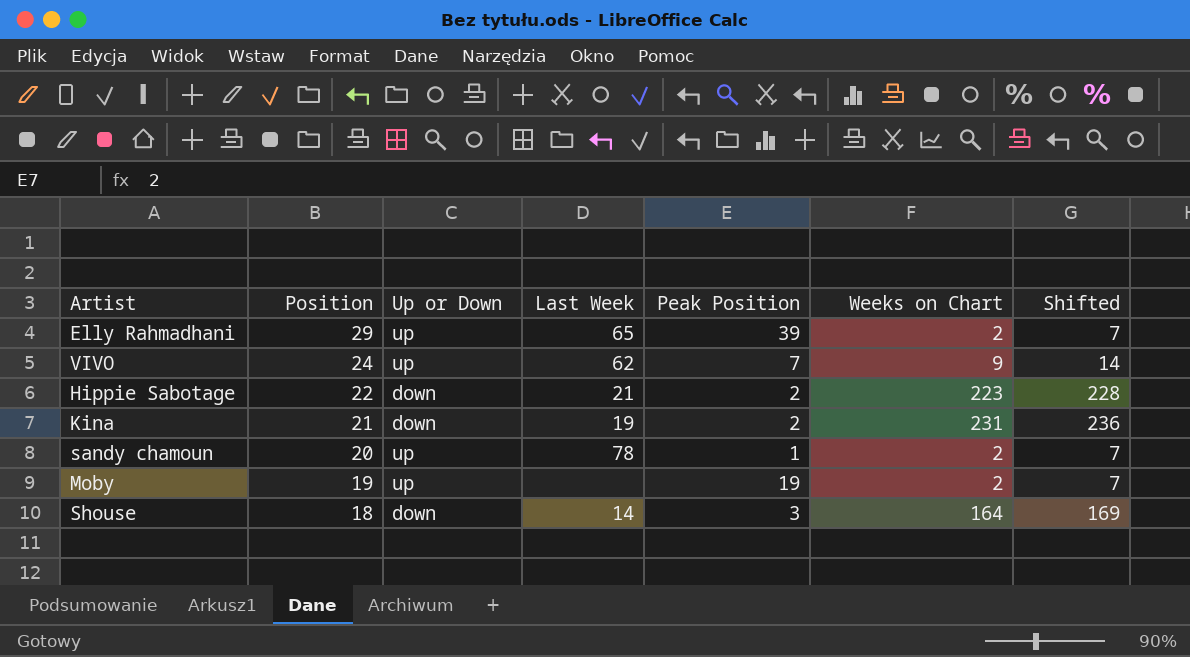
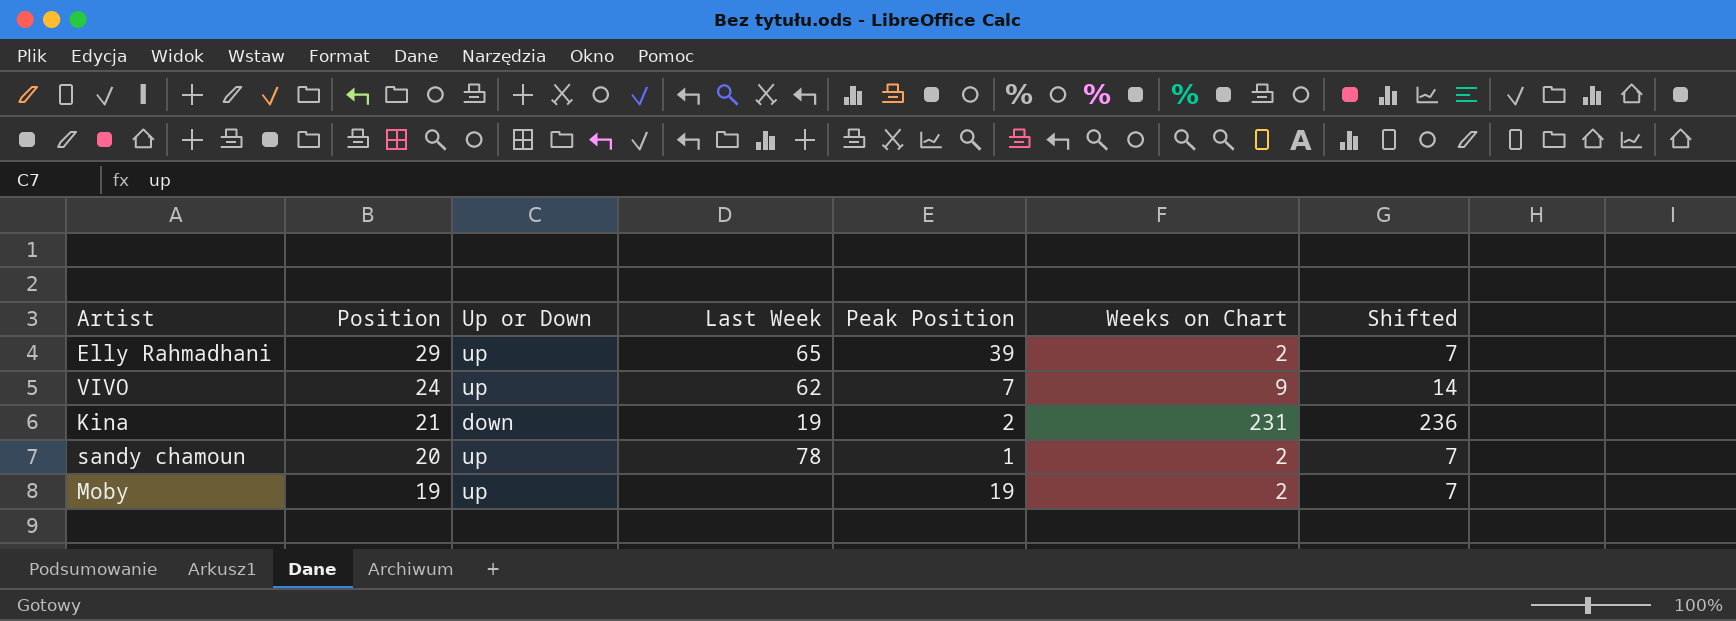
row Hippie Sabotage: 22 | down | 21 | 2 | 223 | 228 -> none
row Shouse: 18 | down | 14 | 3 | 164 | 169 -> none

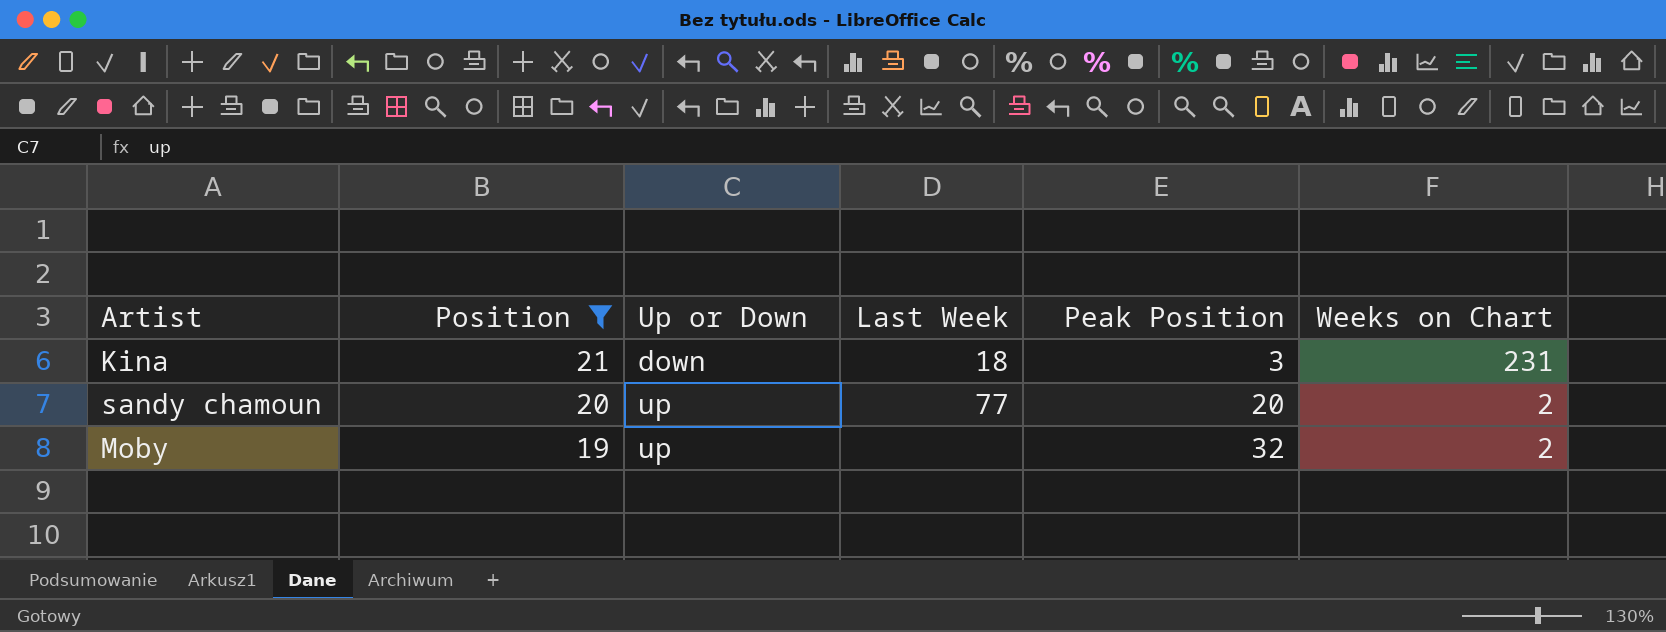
filter: none -> Position <= 21
column Shifted | formula: [Weeks on Chart] + 5 -> none
Kina | Last Week: 19 -> 18
Kina | Peak Position: 2 -> 3
sandy chamoun | Last Week: 78 -> 77
sandy chamoun | Peak Position: 1 -> 20
Moby | Peak Position: 19 -> 32

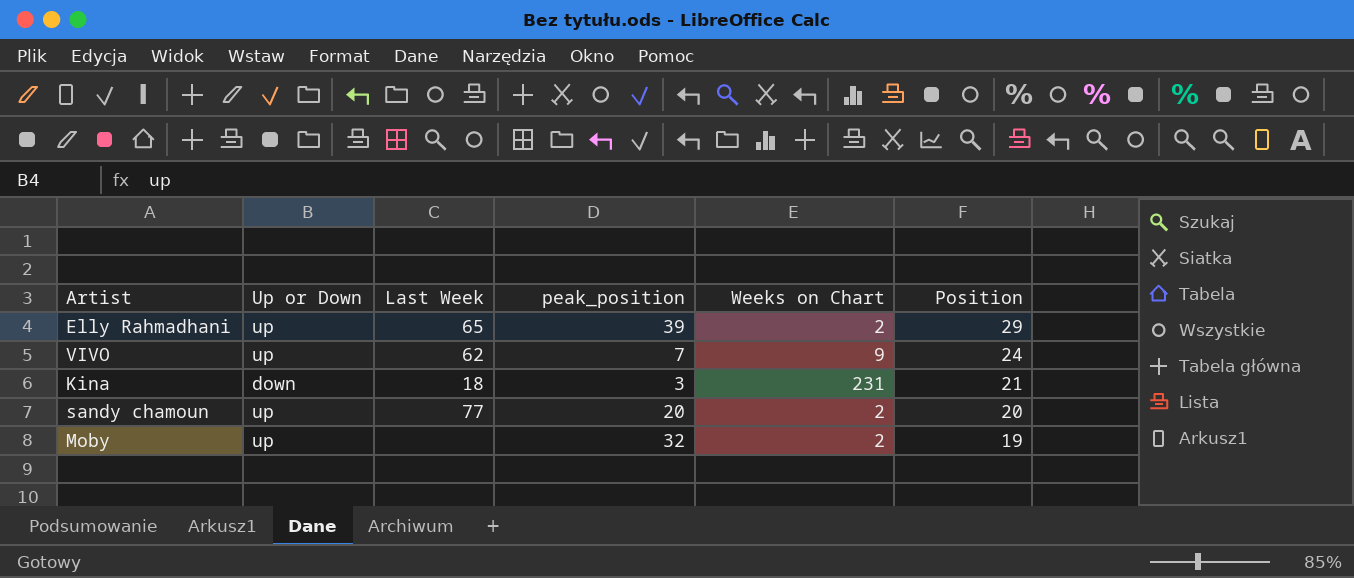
filter: Position <= 21 -> none
column name: Peak Position -> peak_position
column Position | position: 2 -> 6

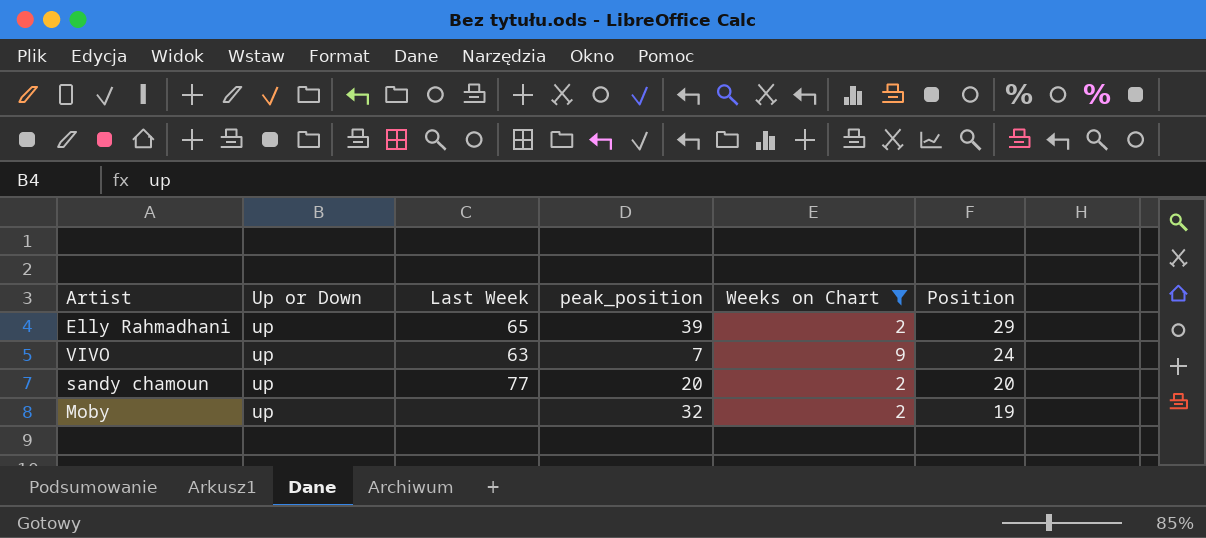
filter: none -> Weeks on Chart != 231
VIVO | Last Week: 62 -> 63

